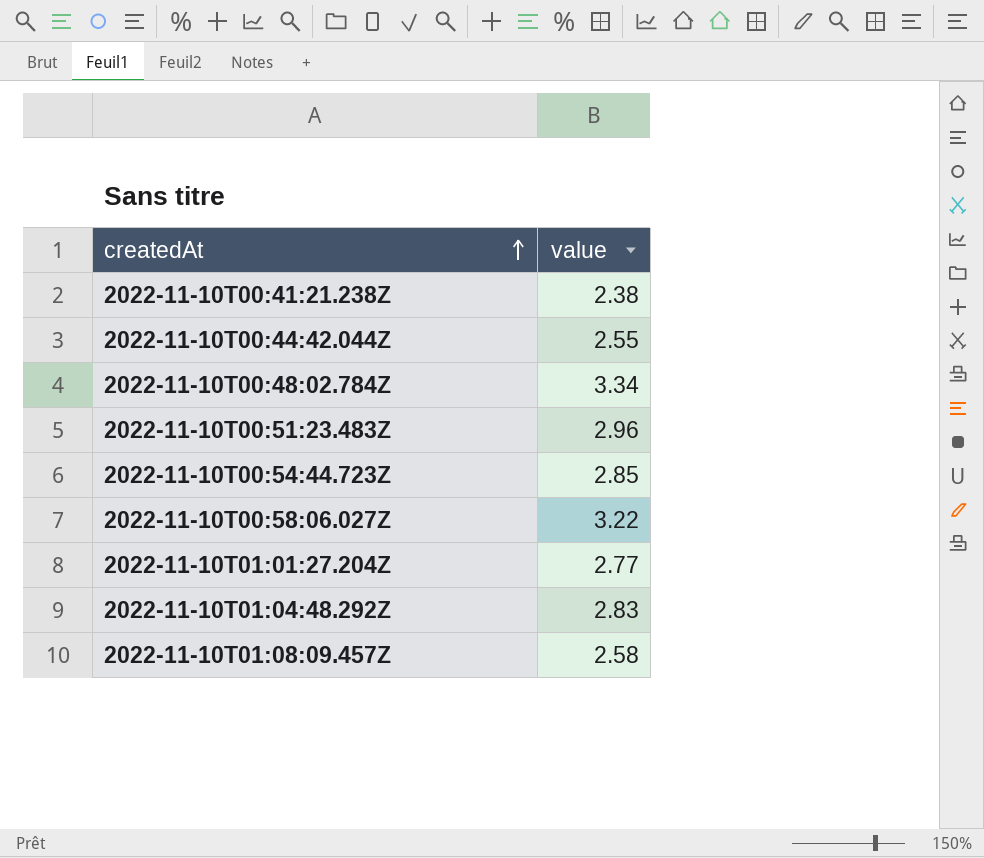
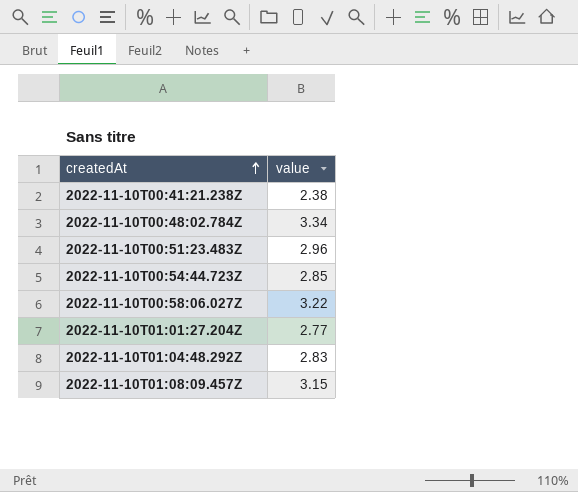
row 2022-11-10T00:44:42.044Z: 2.55 -> none
2022-11-10T01:08:09.457Z | value: 2.58 -> 3.15

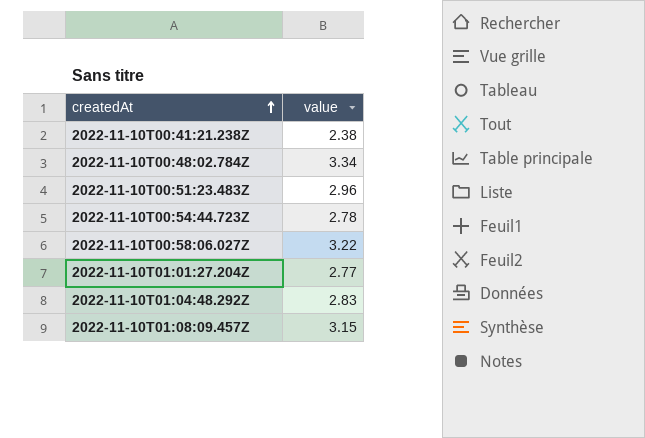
2022-11-10T00:54:44.723Z | value: 2.85 -> 2.78

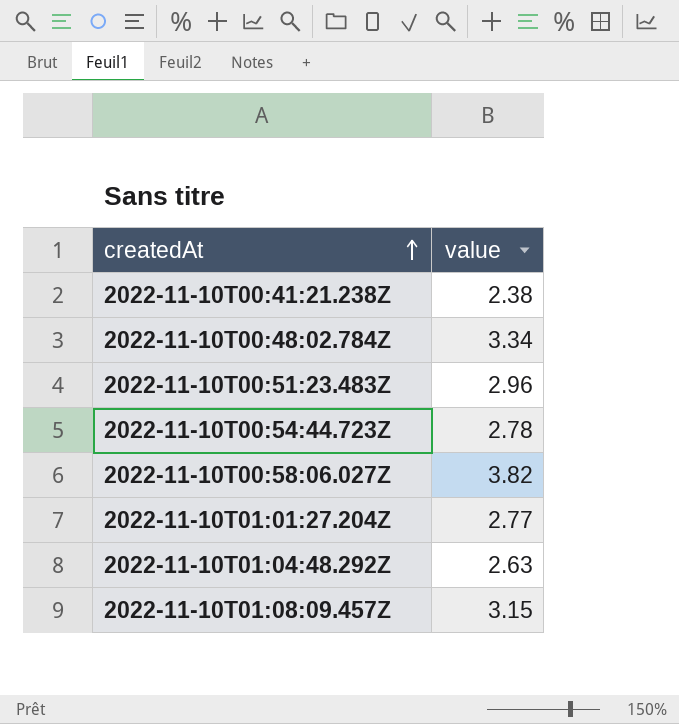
2022-11-10T00:58:06.027Z | value: 3.22 -> 3.82
2022-11-10T01:04:48.292Z | value: 2.83 -> 2.63

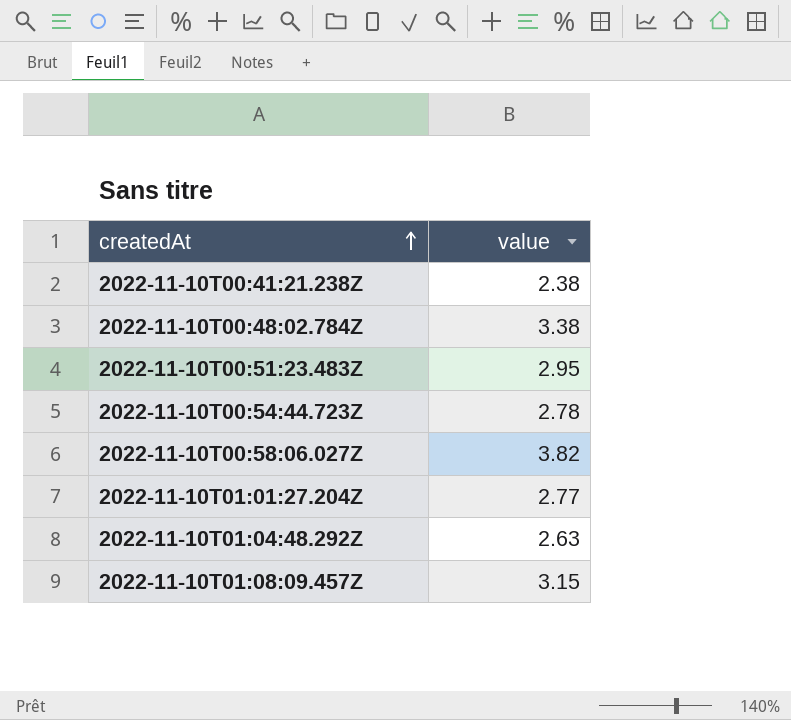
2022-11-10T00:48:02.784Z | value: 3.34 -> 3.38
2022-11-10T00:51:23.483Z | value: 2.96 -> 2.95

